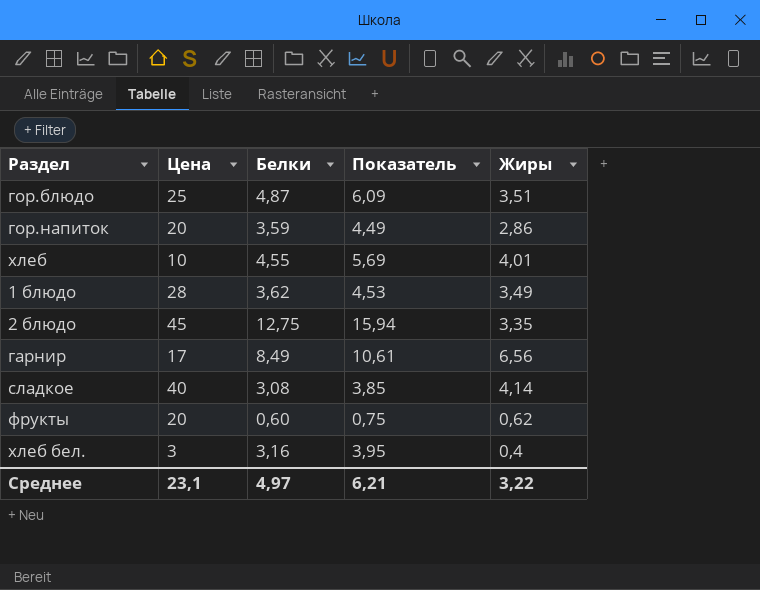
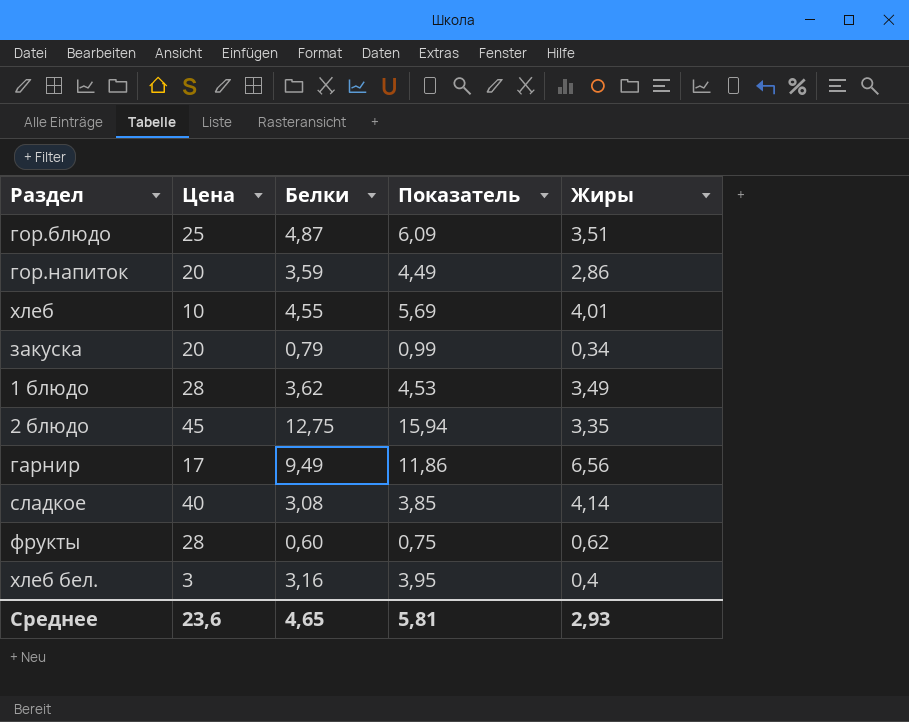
row закуска: none -> 20 | 0,79 | 0,99 | 0,34
гарнир | Белки: 8,49 -> 9,49
гарнир | Показатель: 10,61 -> 11,86
фрукты | Цена: 20 -> 28
Среднее | Цена: 23,1 -> 23,6
Среднее | Белки: 4,97 -> 4,65
Среднее | Показатель: 6,21 -> 5,81
Среднее | Жиры: 3,22 -> 2,93

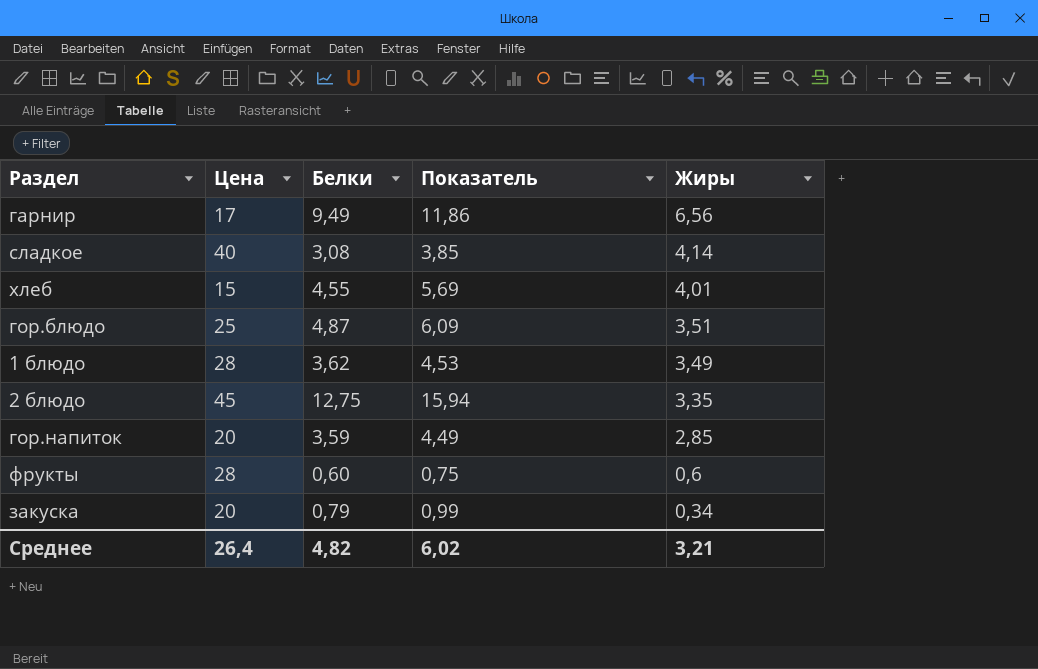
row order: none -> Жиры descending
row хлеб бел.: 3 | 3,16 | 3,95 | 0,4 -> none
хлеб | Цена: 10 -> 15
гор.напиток | Жиры: 2,86 -> 2,85
фрукты | Жиры: 0,62 -> 0,6
Среднее | Цена: 23,6 -> 26,4
Среднее | Белки: 4,65 -> 4,82
Среднее | Показатель: 5,81 -> 6,02
Среднее | Жиры: 2,93 -> 3,21

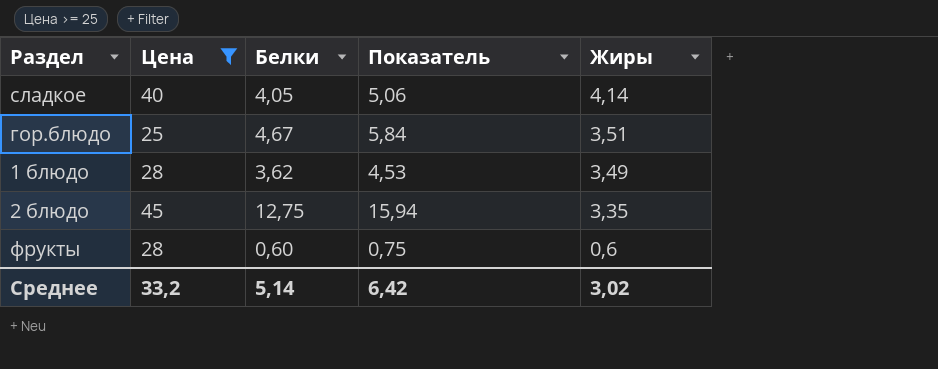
filter: none -> Цена >= 25
сладкое | Белки: 3,08 -> 4,05
сладкое | Показатель: 3,85 -> 5,06
гор.блюдо | Белки: 4,87 -> 4,67
гор.блюдо | Показатель: 6,09 -> 5,84
Среднее | Цена: 26,4 -> 33,2
Среднее | Белки: 4,82 -> 5,14
Среднее | Показатель: 6,02 -> 6,42
Среднее | Жиры: 3,21 -> 3,02

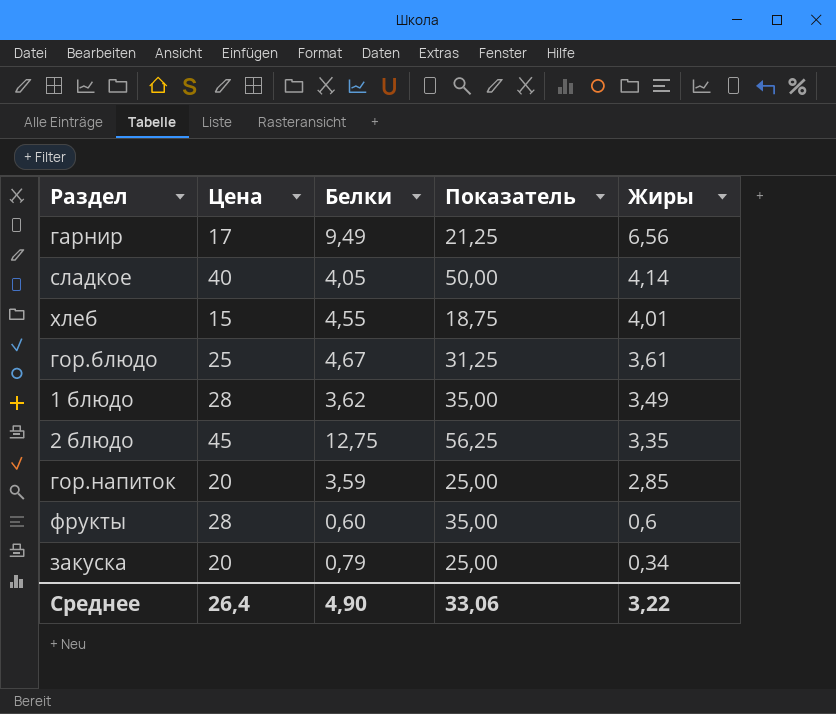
filter: Цена >= 25 -> none
column Показатель | formula: [Белки] * 1,25 -> [Цена] * 1,25
гор.блюдо | Жиры: 3,51 -> 3,61
Среднее | Цена: 33,2 -> 26,4
Среднее | Белки: 5,14 -> 4,90
Среднее | Показатель: 6,42 -> 33,06
Среднее | Жиры: 3,02 -> 3,22

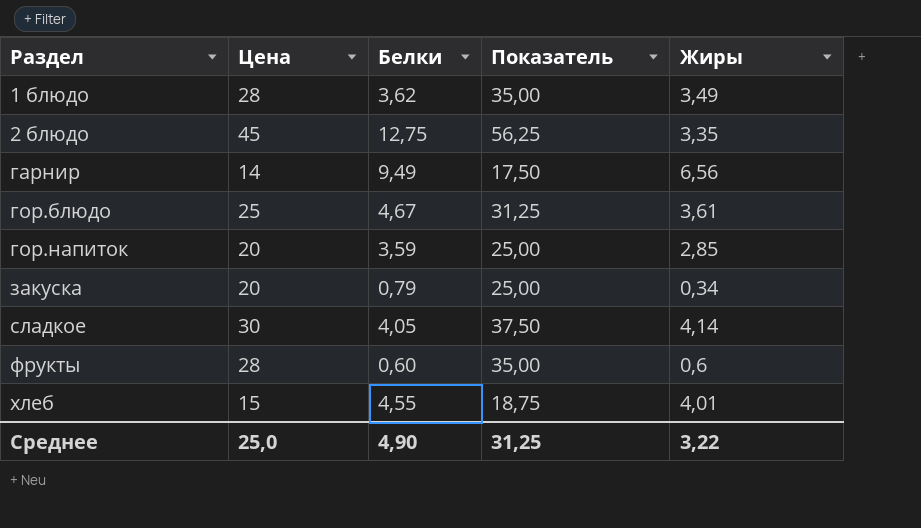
row order: Жиры descending -> Раздел ascending
гарнир | Цена: 17 -> 14
гарнир | Показатель: 21,25 -> 17,50
сладкое | Цена: 40 -> 30
сладкое | Показатель: 50,00 -> 37,50
Среднее | Цена: 26,4 -> 25,0
Среднее | Показатель: 33,06 -> 31,25

